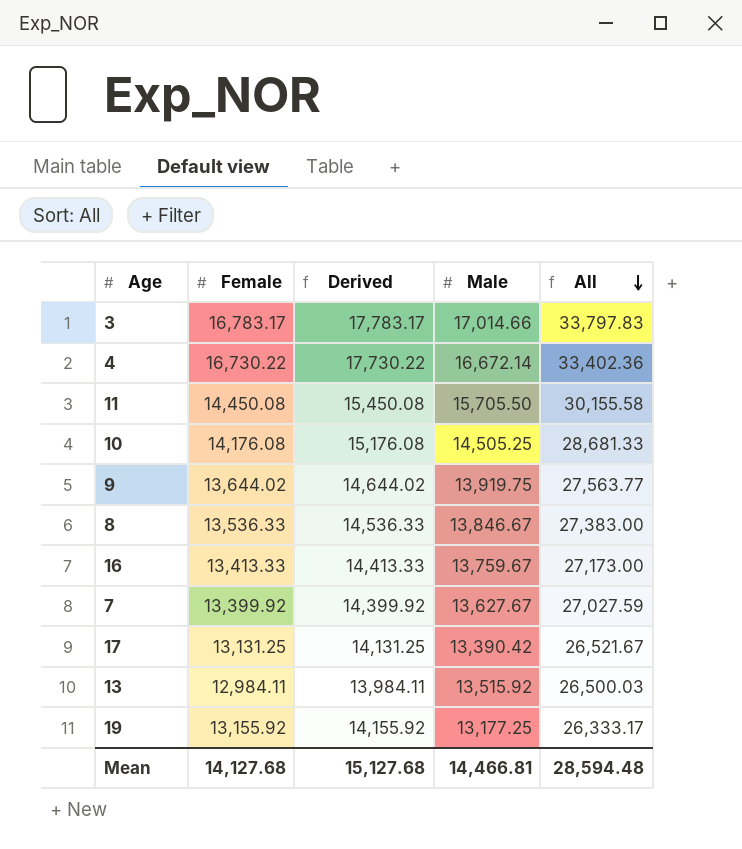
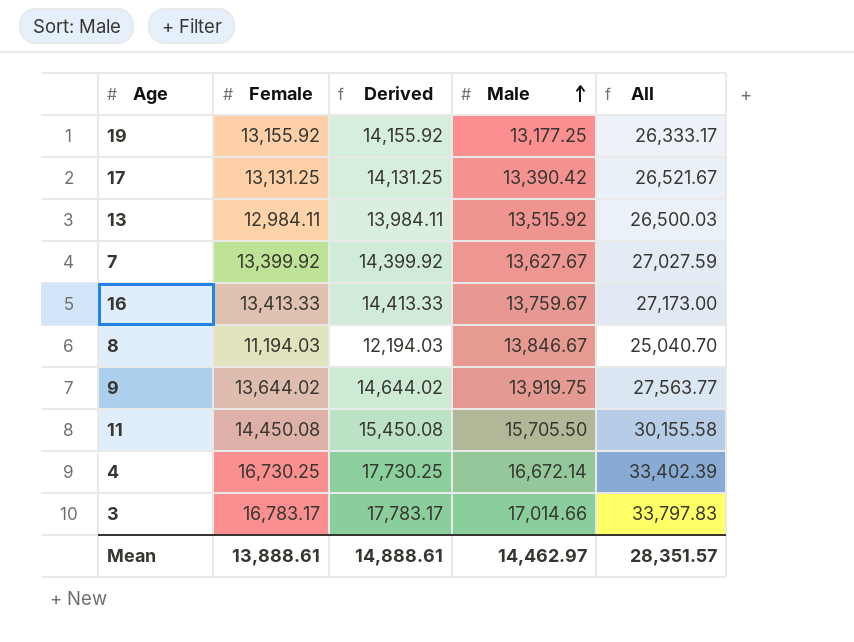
row order: All descending -> Male ascending
row 10: 14,176.08 | 15,176.08 | 14,505.25 | 28,681.33 -> none
8 | Female: 13,536.33 -> 11,194.03
8 | Derived: 14,536.33 -> 12,194.03
8 | All: 27,383.00 -> 25,040.70
4 | Female: 16,730.22 -> 16,730.25
4 | Derived: 17,730.22 -> 17,730.25
4 | All: 33,402.36 -> 33,402.39
Mean | Female: 14,127.68 -> 13,888.61
Mean | Derived: 15,127.68 -> 14,888.61
Mean | Male: 14,466.81 -> 14,462.97
Mean | All: 28,594.48 -> 28,351.57

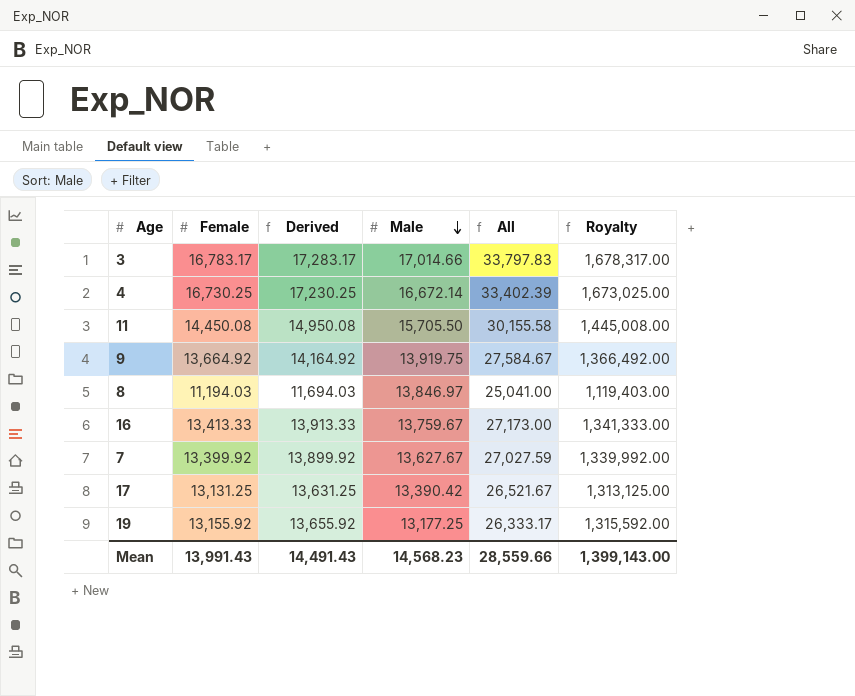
row order: Male ascending -> Male descending
column Derived | formula: [Female] + 1000 -> [Female] + 500
column Royalty | formula: none -> [Female] * 100
row 13: 12,984.11 | 13,984.11 | 13,515.92 | 26,500.03 -> none
9 | Female: 13,644.02 -> 13,664.92
9 | All: 27,563.77 -> 27,584.67
8 | Male: 13,846.67 -> 13,846.97
8 | All: 25,040.70 -> 25,041.00
Mean | Female: 13,888.61 -> 13,991.43
Mean | Derived: 14,888.61 -> 14,491.43
Mean | Male: 14,462.97 -> 14,568.23
Mean | All: 28,351.57 -> 28,559.66

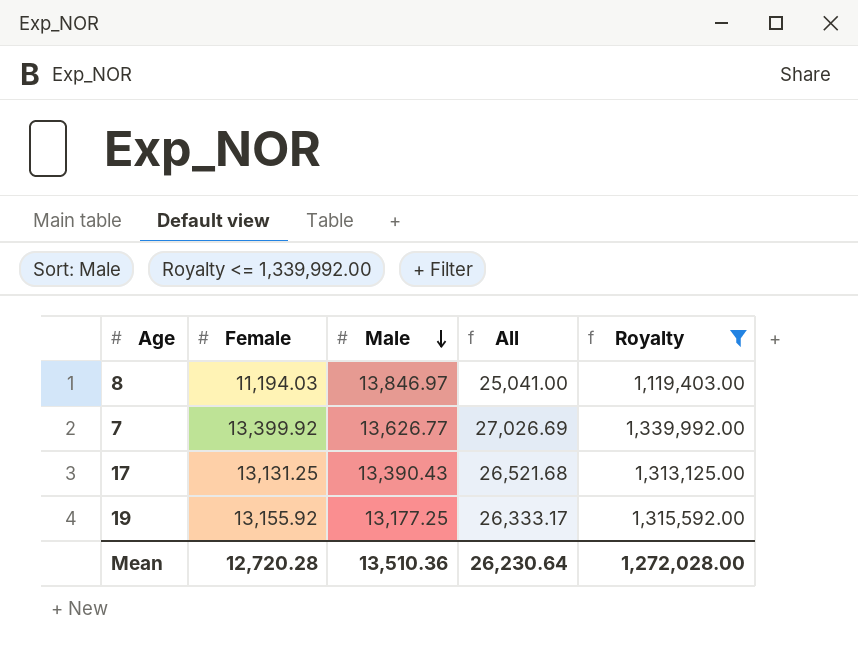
filter: none -> Royalty <= 1,339,992.00
column Derived | formula: [Female] + 500 -> none
7 | Male: 13,627.67 -> 13,626.77
7 | All: 27,027.59 -> 27,026.69
17 | Male: 13,390.42 -> 13,390.43
17 | All: 26,521.67 -> 26,521.68
Mean | Female: 13,991.43 -> 12,720.28
Mean | Male: 14,568.23 -> 13,510.36
Mean | All: 28,559.66 -> 26,230.64
Mean | Royalty: 1,399,143.00 -> 1,272,028.00

